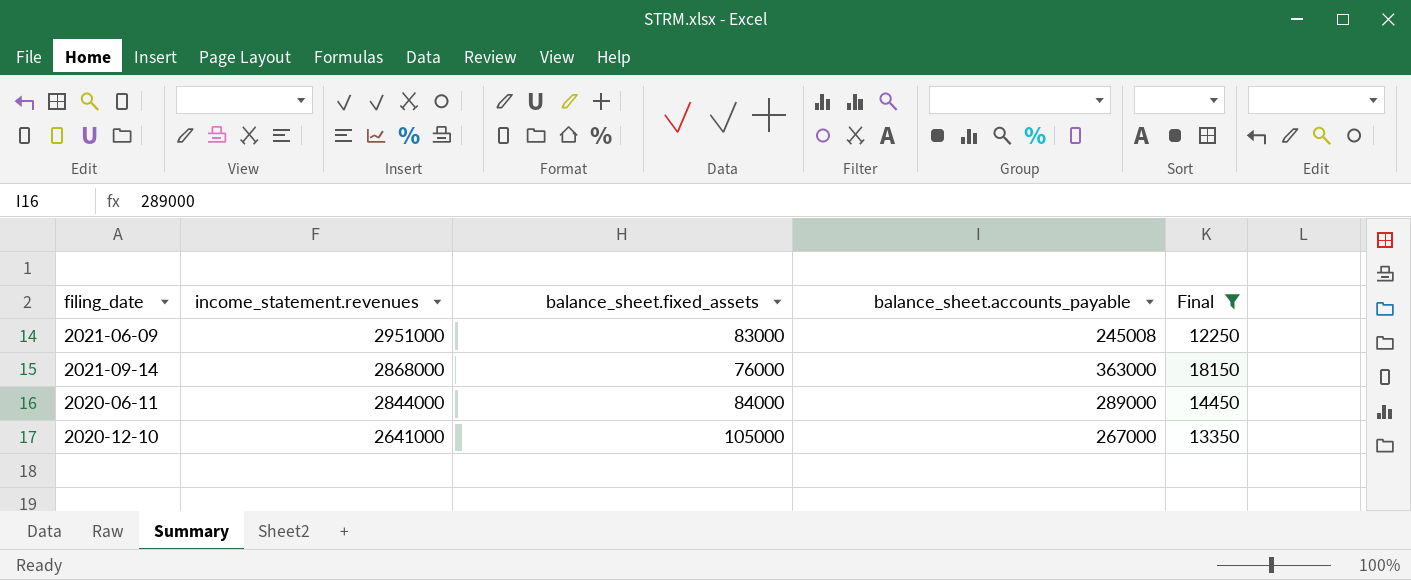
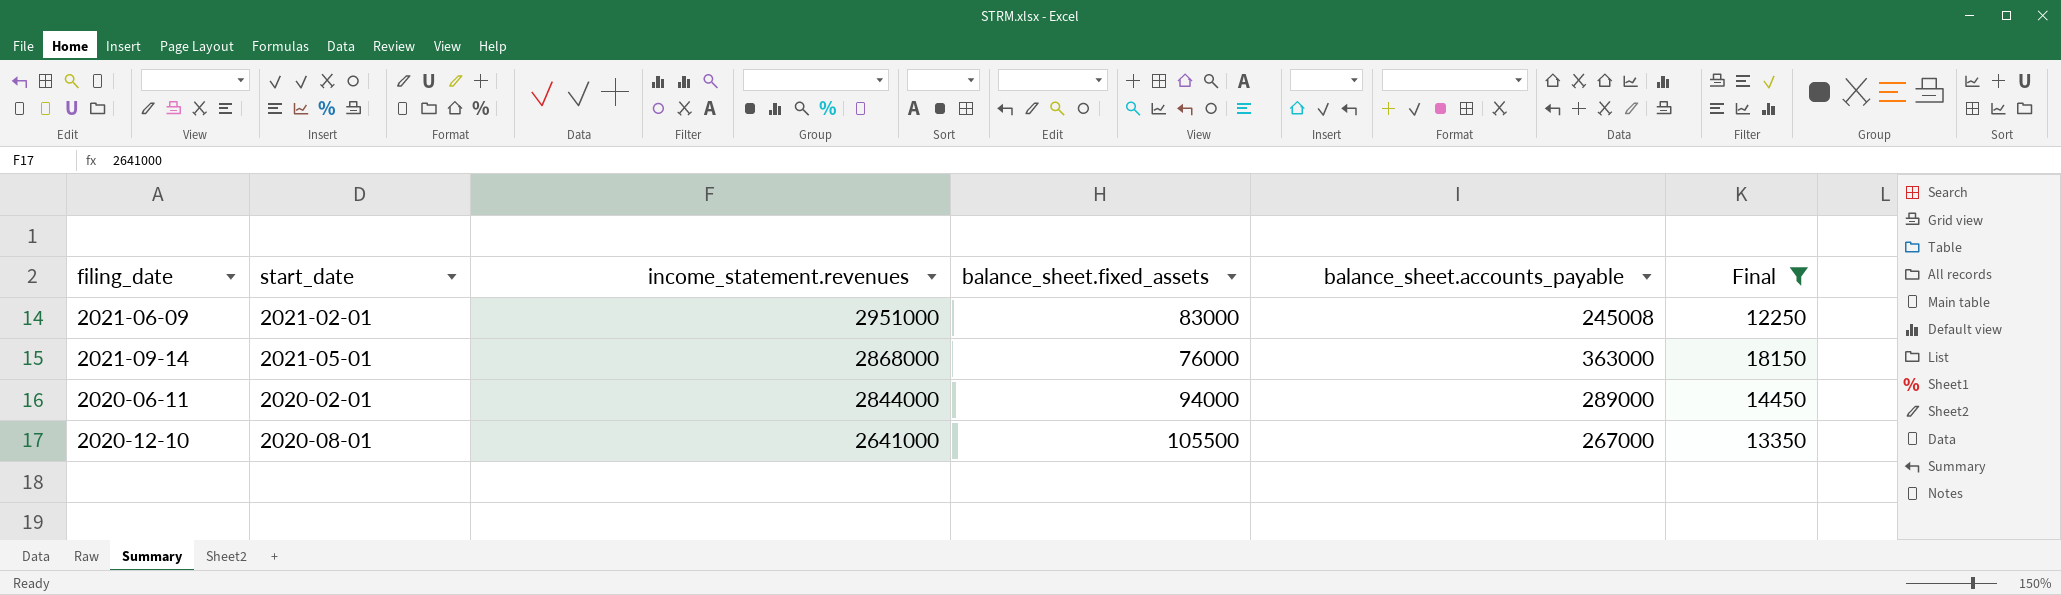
column start_date | position: none -> 2
2020-06-11 | balance_sheet.fixed_assets: 84000 -> 94000
2020-12-10 | balance_sheet.fixed_assets: 105000 -> 105500

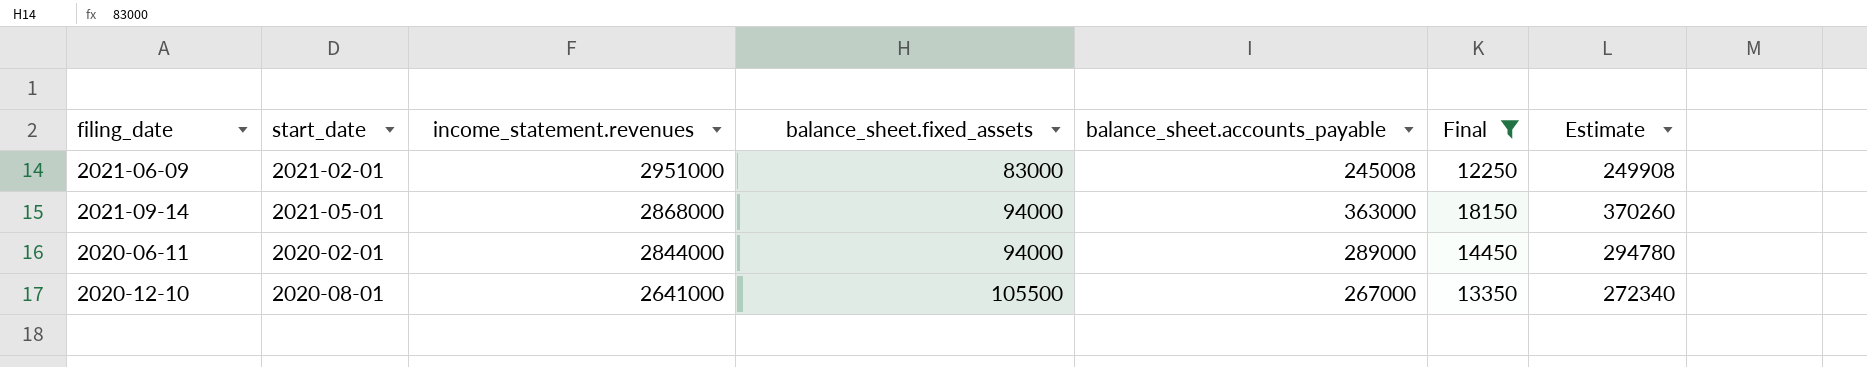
column Estimate | formula: none -> [balance_sheet.accounts_payable] * 1.02
2021-09-14 | balance_sheet.fixed_assets: 76000 -> 94000

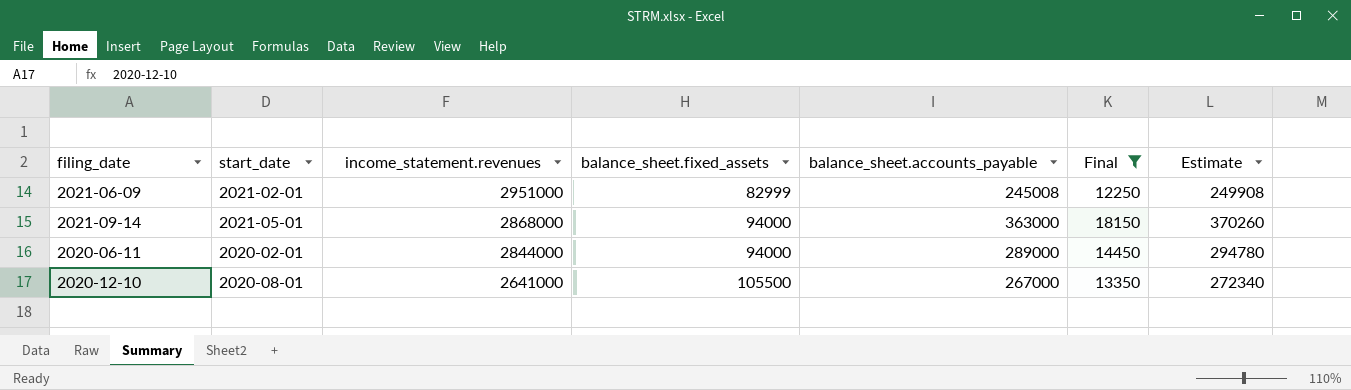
2021-06-09 | balance_sheet.fixed_assets: 83000 -> 82999

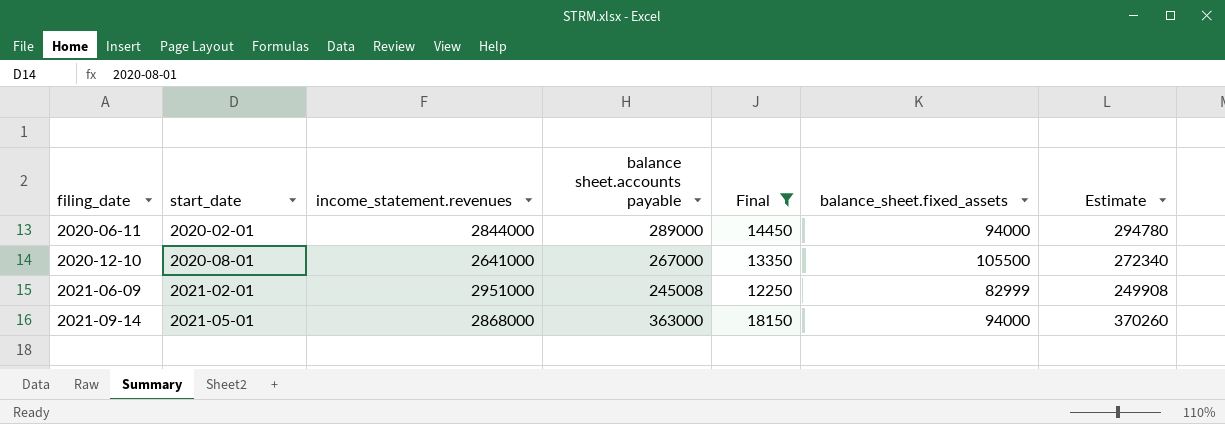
row order: income_statement.revenues descending -> filing_date ascending
column name: balance_sheet.accounts_payable -> balance sheet.accounts payable
column balance_sheet.fixed_assets | position: 4 -> 6

